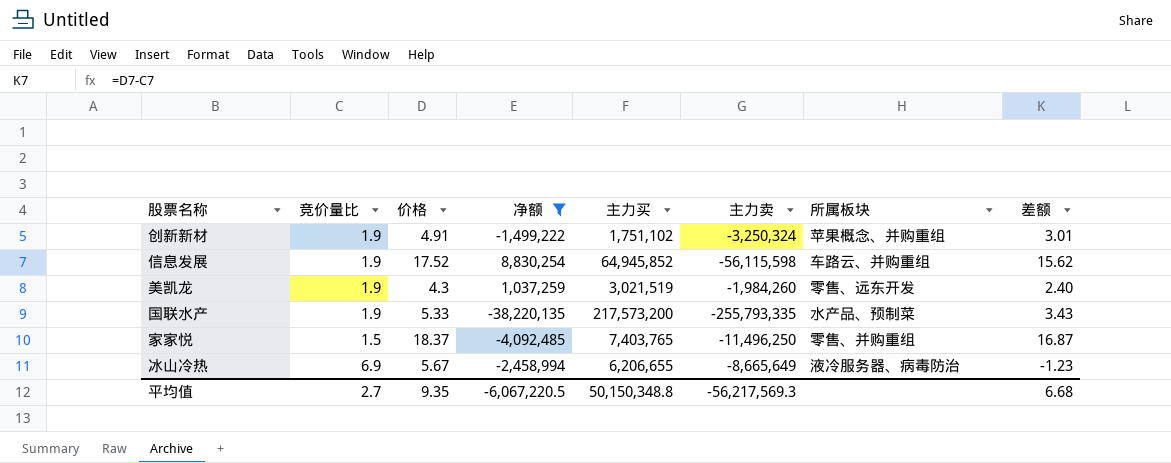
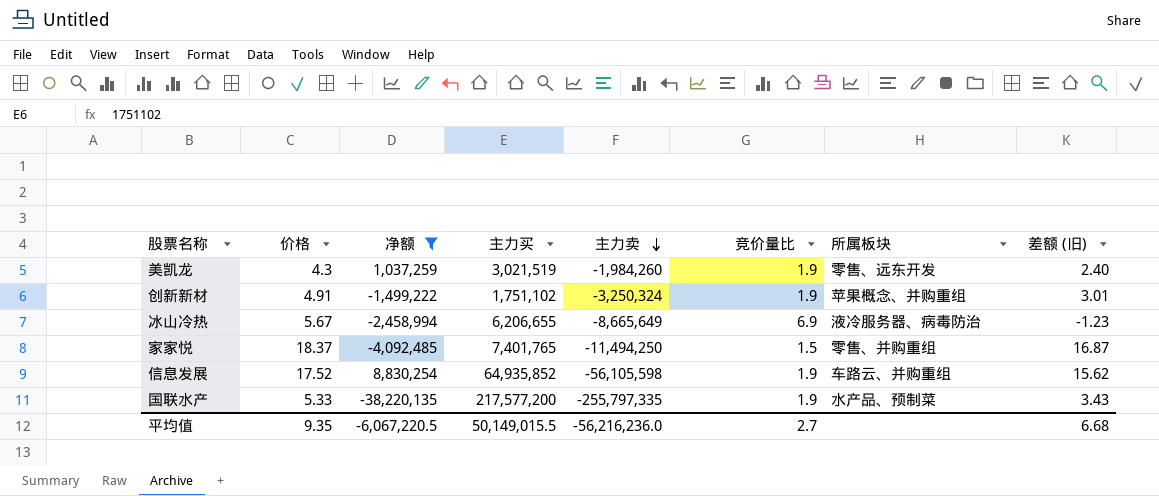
row order: none -> 主力卖 descending
column 竞价量比 | position: 2 -> 6
column name: 差额 -> 差额 (旧)
家家悦 | 主力买: 7,403,765 -> 7,401,765
家家悦 | 主力卖: -11,496,250 -> -11,494,250
信息发展 | 主力买: 64,945,852 -> 64,935,852
信息发展 | 主力卖: -56,115,598 -> -56,105,598
国联水产 | 主力买: 217,573,200 -> 217,577,200
国联水产 | 主力卖: -255,793,335 -> -255,797,335
平均值 | 主力买: 50,150,348.8 -> 50,149,015.5
平均值 | 主力卖: -56,217,569.3 -> -56,216,236.0

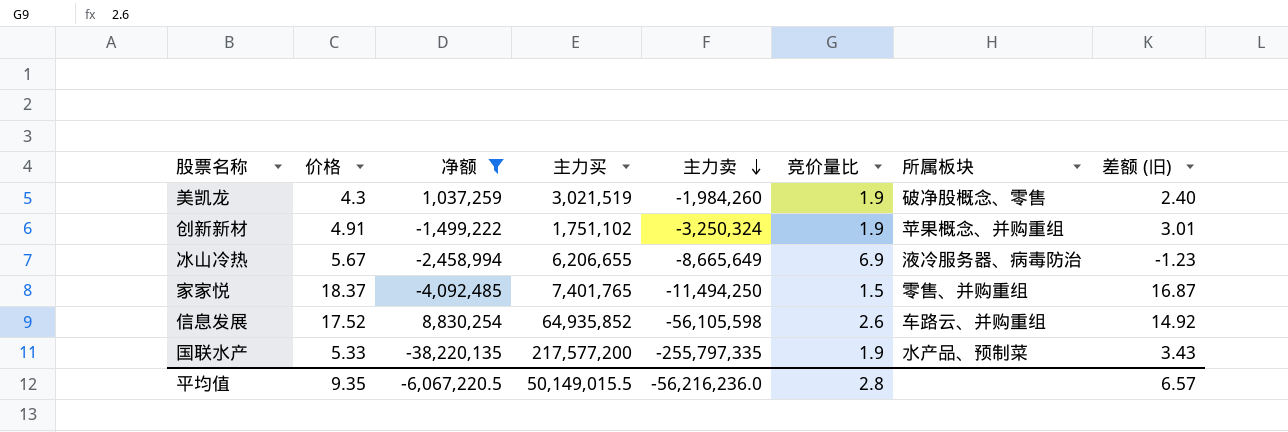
美凯龙 | 所属板块: 零售、远东开发 -> 破净股概念、零售
信息发展 | 竞价量比: 1.9 -> 2.6
信息发展 | 差额 (旧): 15.62 -> 14.92
平均值 | 竞价量比: 2.7 -> 2.8
平均值 | 差额 (旧): 6.68 -> 6.57

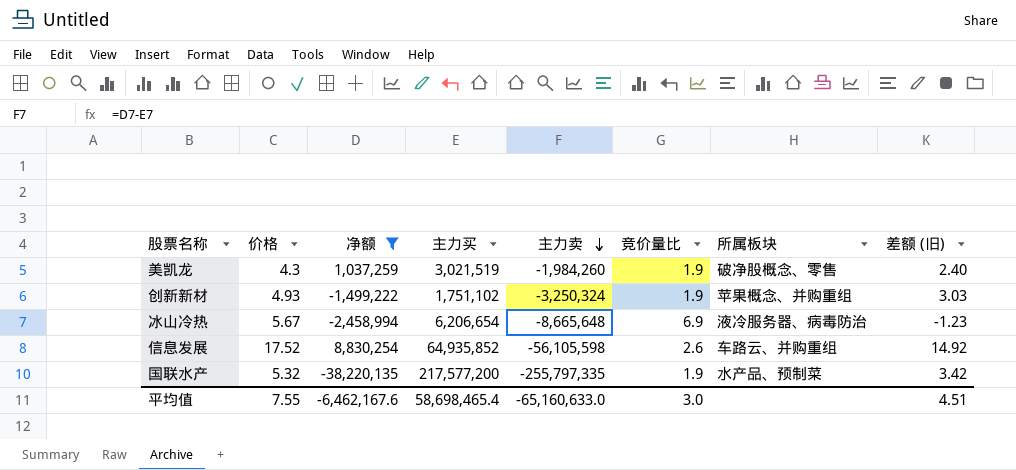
row 家家悦: 18.37 | -4,092,485 | 7,401,765 | -11,494,250 | 1.5 | 零售、并购重组 | 16.87 -> none
创新新材 | 价格: 4.91 -> 4.93
创新新材 | 差额 (旧): 3.01 -> 3.03
冰山冷热 | 主力买: 6,206,655 -> 6,206,654
冰山冷热 | 主力卖: -8,665,649 -> -8,665,648
国联水产 | 价格: 5.33 -> 5.32
国联水产 | 差额 (旧): 3.43 -> 3.42
平均值 | 价格: 9.35 -> 7.55
平均值 | 净额: -6,067,220.5 -> -6,462,167.6
平均值 | 主力买: 50,149,015.5 -> 58,698,465.4
平均值 | 主力卖: -56,216,236.0 -> -65,160,633.0
平均值 | 竞价量比: 2.8 -> 3.0
平均值 | 差额 (旧): 6.57 -> 4.51

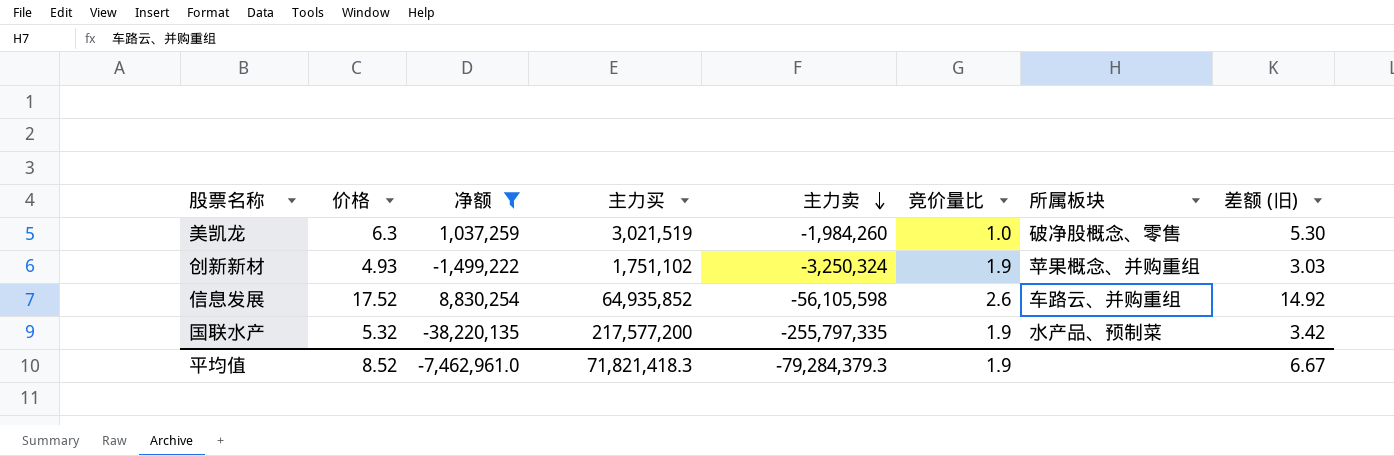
row 冰山冷热: 5.67 | -2,458,994 | 6,206,654 | -8,665,648 | 6.9 | 液冷服务器、病毒防治 | -1.23 -> none
美凯龙 | 价格: 4.3 -> 6.3
美凯龙 | 竞价量比: 1.9 -> 1.0
美凯龙 | 差额 (旧): 2.40 -> 5.30
平均值 | 价格: 7.55 -> 8.52
平均值 | 净额: -6,462,167.6 -> -7,462,961.0
平均值 | 主力买: 58,698,465.4 -> 71,821,418.3
平均值 | 主力卖: -65,160,633.0 -> -79,284,379.3
平均值 | 竞价量比: 3.0 -> 1.9
平均值 | 差额 (旧): 4.51 -> 6.67

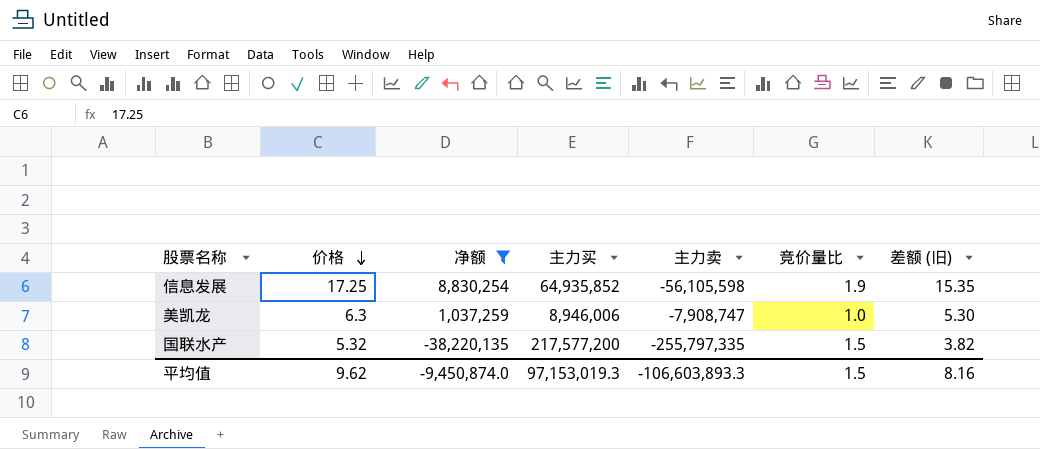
row order: 主力卖 descending -> 价格 descending
column 所属板块 | position: 7 -> none
row 创新新材: 4.93 | -1,499,222 | 1,751,102 | -3,250,324 | 1.9 | 苹果概念、并购重组 | 3.03 -> none
信息发展 | 价格: 17.52 -> 17.25
信息发展 | 竞价量比: 2.6 -> 1.9
信息发展 | 差额 (旧): 14.92 -> 15.35
美凯龙 | 主力买: 3,021,519 -> 8,946,006
美凯龙 | 主力卖: -1,984,260 -> -7,908,747
国联水产 | 竞价量比: 1.9 -> 1.5
国联水产 | 差额 (旧): 3.42 -> 3.82
平均值 | 价格: 8.52 -> 9.62
平均值 | 净额: -7,462,961.0 -> -9,450,874.0
平均值 | 主力买: 71,821,418.3 -> 97,153,019.3
平均值 | 主力卖: -79,284,379.3 -> -106,603,893.3
平均值 | 竞价量比: 1.9 -> 1.5
平均值 | 差额 (旧): 6.67 -> 8.16

